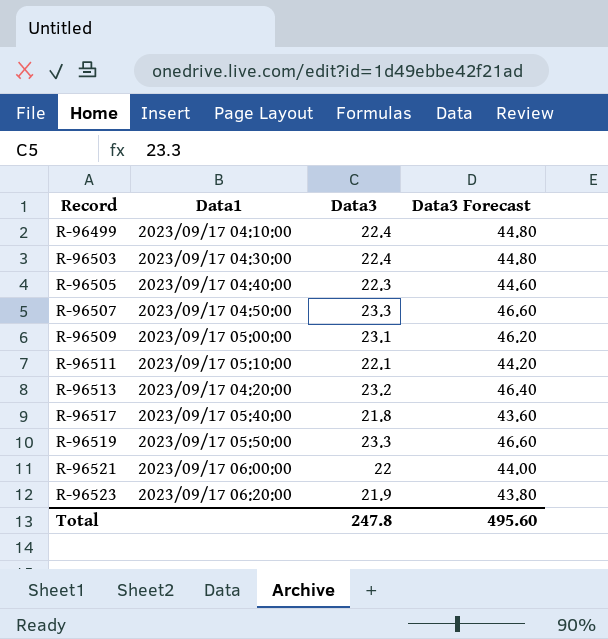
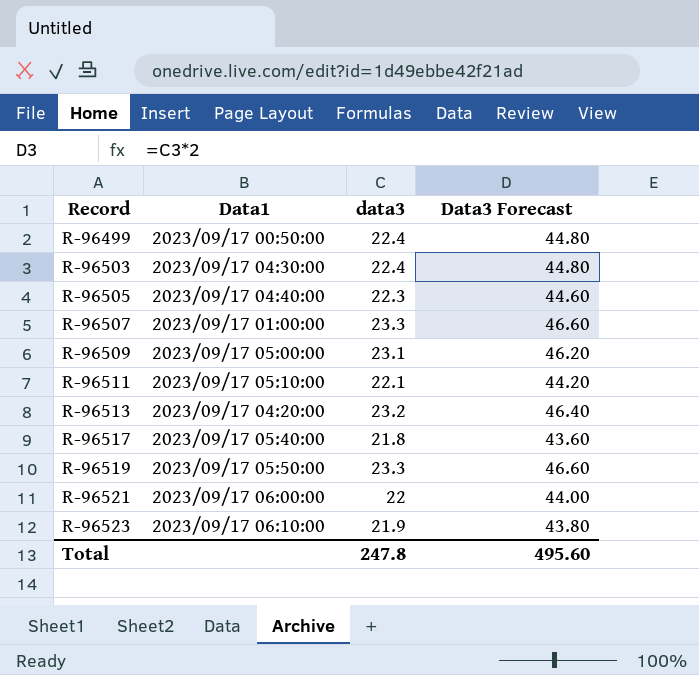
column name: Data3 -> data3
R-96499 | Data1: 2023/09/17 04:10:00 -> 2023/09/17 00:50:00
R-96507 | Data1: 2023/09/17 04:50:00 -> 2023/09/17 01:00:00
R-96523 | Data1: 2023/09/17 06:20:00 -> 2023/09/17 06:10:00

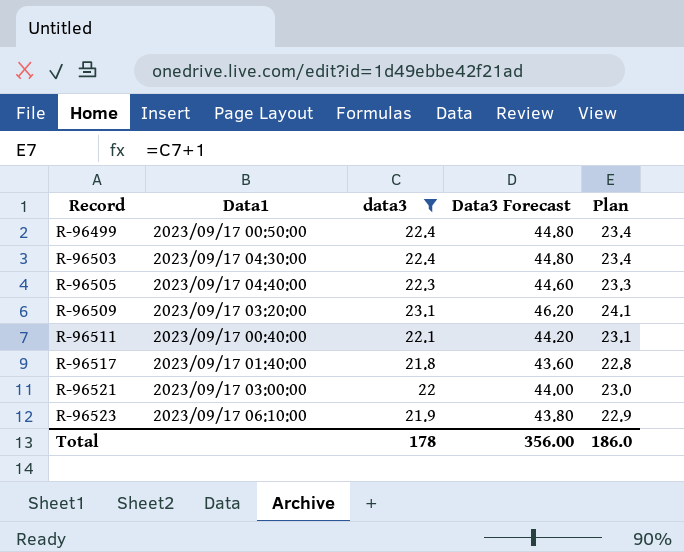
filter: none -> data3 <= 23.1
column Plan | formula: none -> [data3] + 1
R-96509 | Data1: 2023/09/17 05:00:00 -> 2023/09/17 03:20:00
R-96511 | Data1: 2023/09/17 05:10:00 -> 2023/09/17 00:40:00
R-96517 | Data1: 2023/09/17 05:40:00 -> 2023/09/17 01:40:00
R-96521 | Data1: 2023/09/17 06:00:00 -> 2023/09/17 03:00:00
Total | data3: 247.8 -> 178
Total | Data3 Forecast: 495.60 -> 356.00

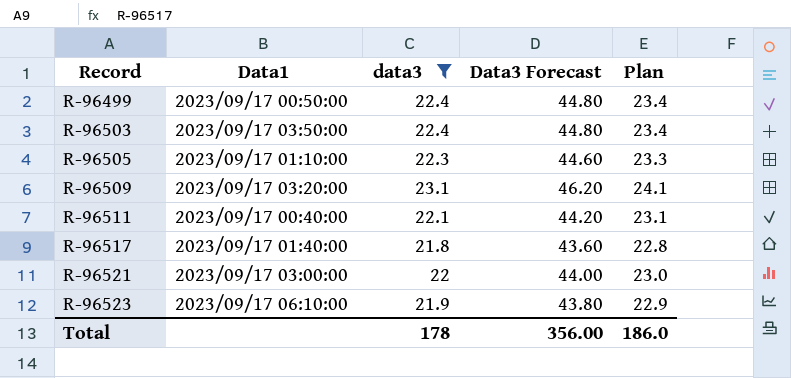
R-96503 | Data1: 2023/09/17 04:30:00 -> 2023/09/17 03:50:00
R-96505 | Data1: 2023/09/17 04:40:00 -> 2023/09/17 01:10:00

